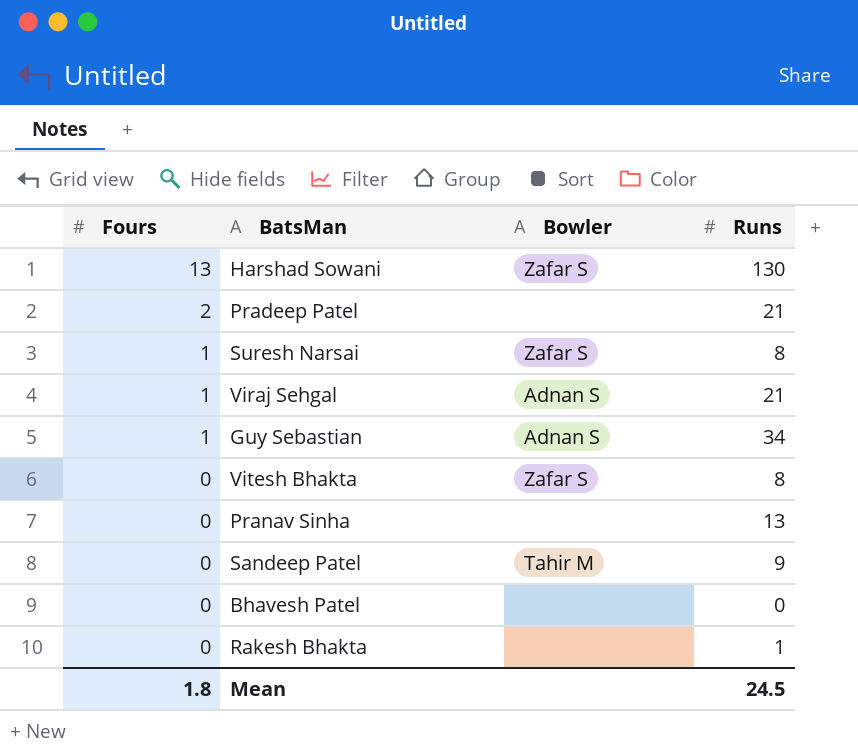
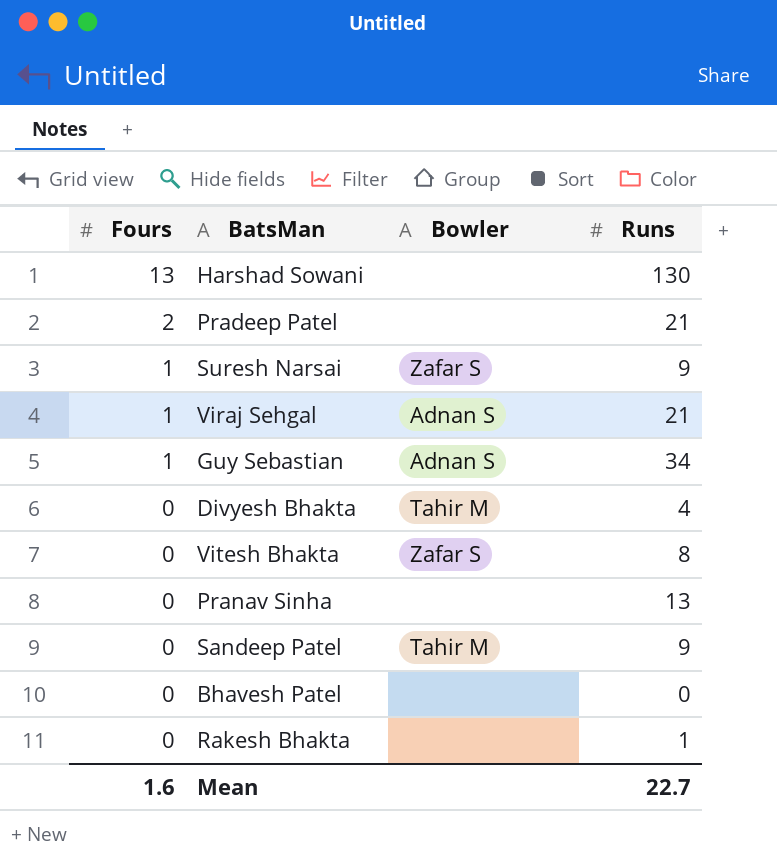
Harshad Sowani | Bowler: Zafar S -> none
Suresh Narsai | Runs: 8 -> 9
row Divyesh Bhakta: none -> 0 | Tahir M | 4
Mean | Fours: 1.8 -> 1.6
Mean | Runs: 24.5 -> 22.7

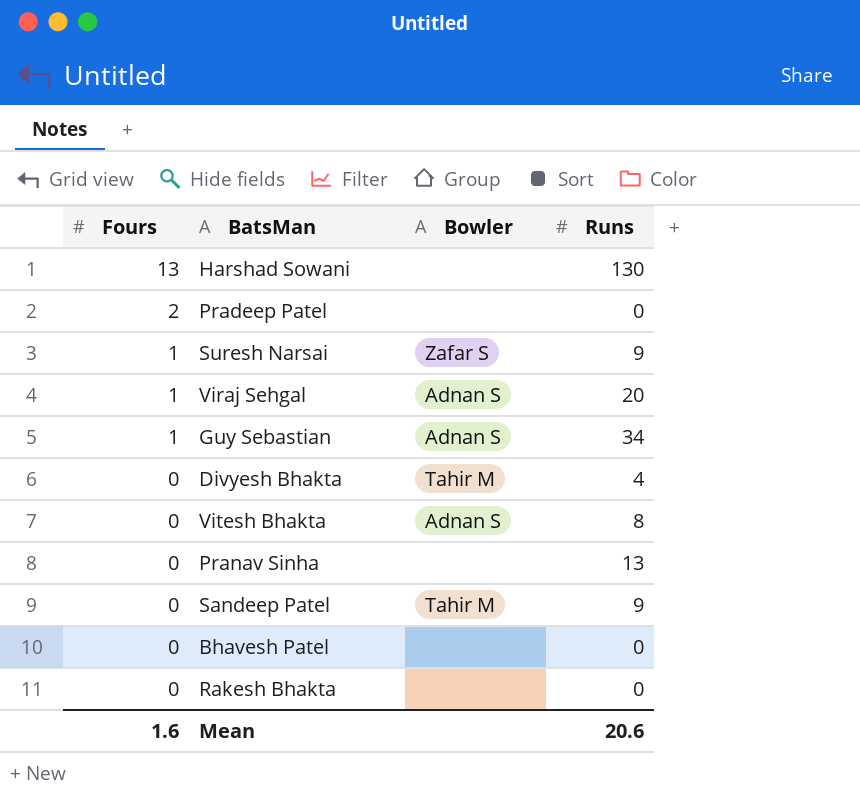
Pradeep Patel | Runs: 21 -> 0
Viraj Sehgal | Runs: 21 -> 20
Vitesh Bhakta | Bowler: Zafar S -> Adnan S
Rakesh Bhakta | Runs: 1 -> 0
Mean | Runs: 22.7 -> 20.6

